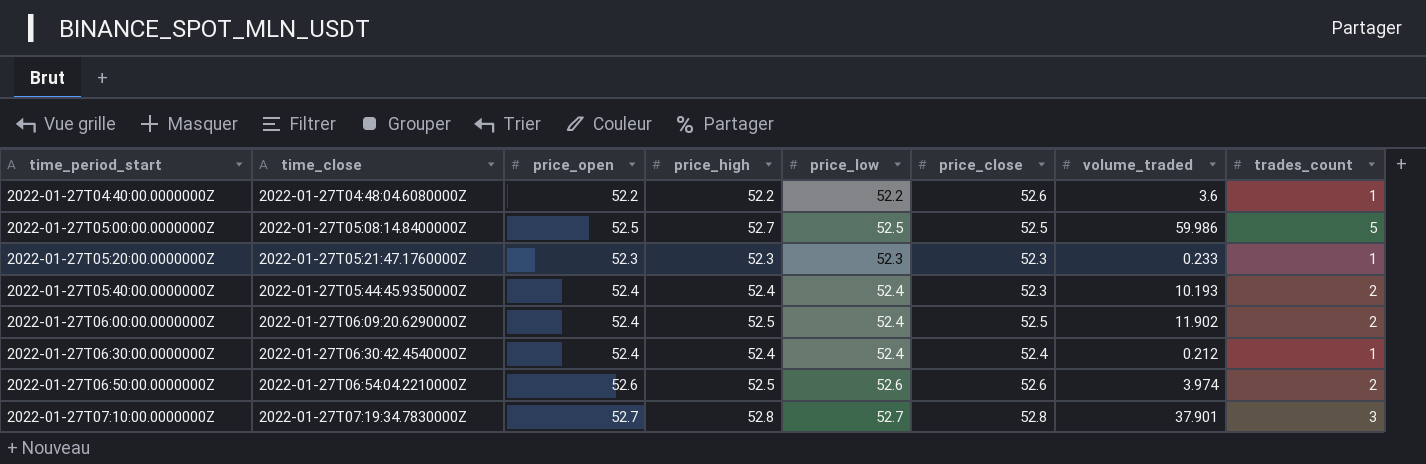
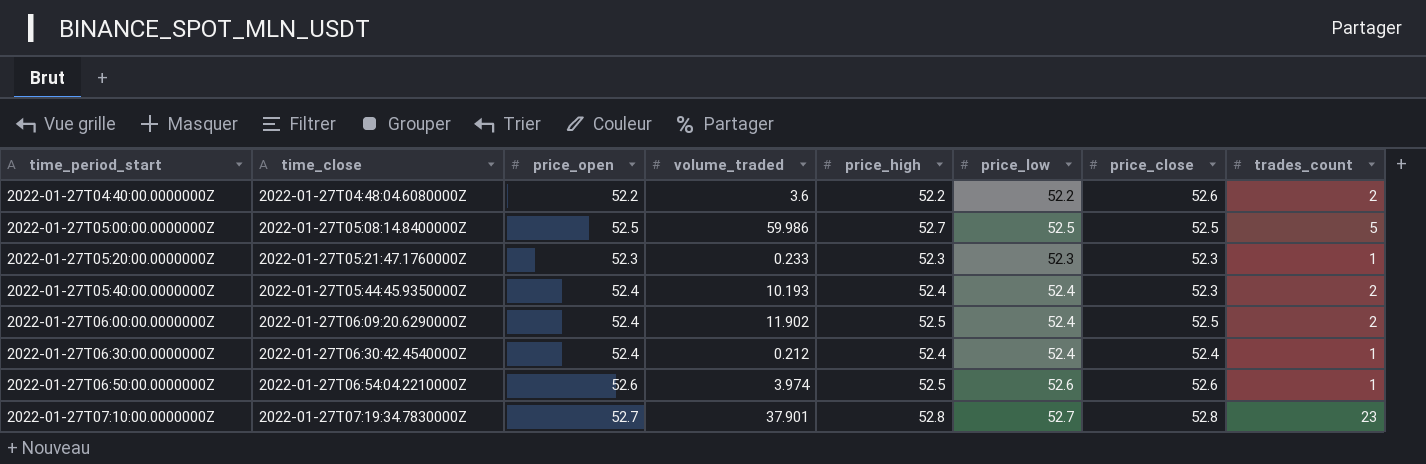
column volume_traded | position: 7 -> 4
2022-01-27T04:40:00.0000000Z | trades_count: 1 -> 2
2022-01-27T06:50:00.0000000Z | trades_count: 2 -> 1
2022-01-27T07:10:00.0000000Z | trades_count: 3 -> 23

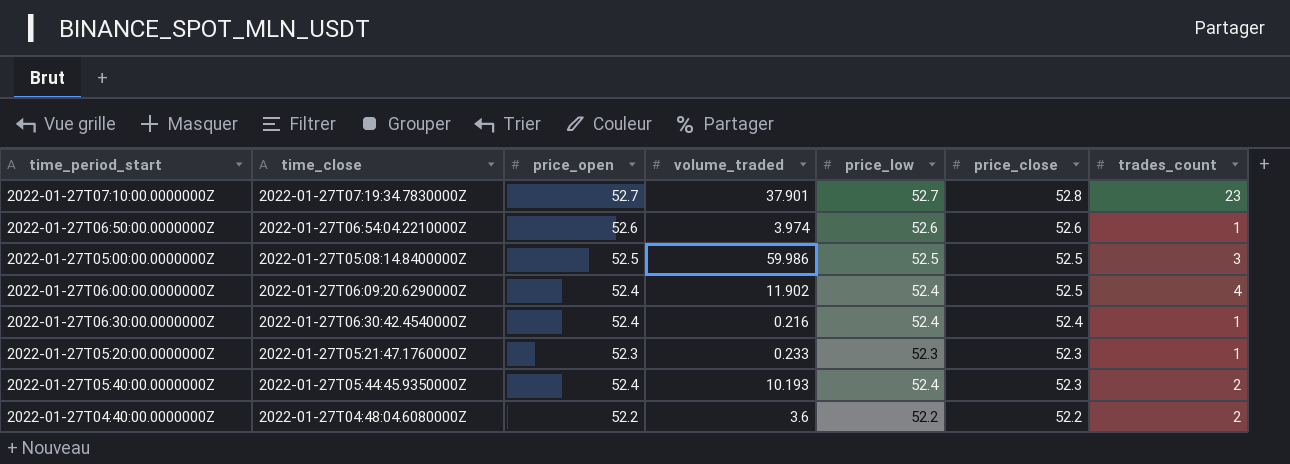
row order: time_period_start ascending -> price_close descending
column price_high | position: 5 -> none
2022-01-27T05:00:00.0000000Z | trades_count: 5 -> 3
2022-01-27T06:00:00.0000000Z | trades_count: 2 -> 4
2022-01-27T06:30:00.0000000Z | volume_traded: 0.212 -> 0.216
2022-01-27T04:40:00.0000000Z | price_close: 52.6 -> 52.2

